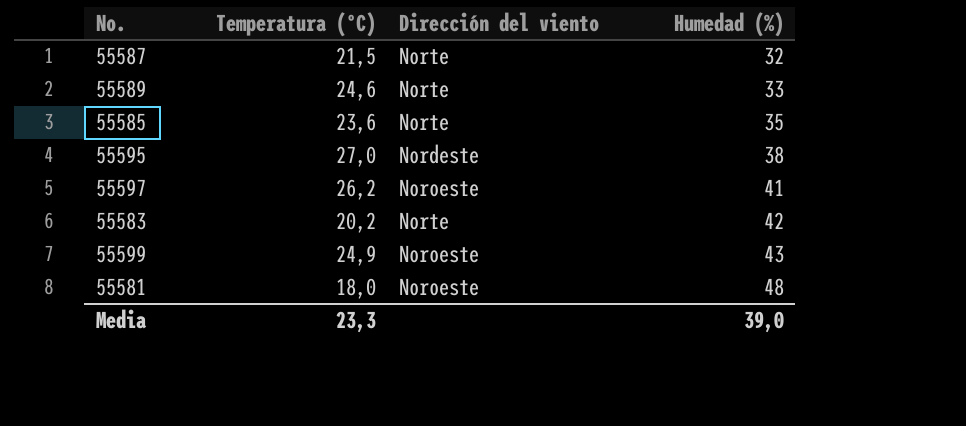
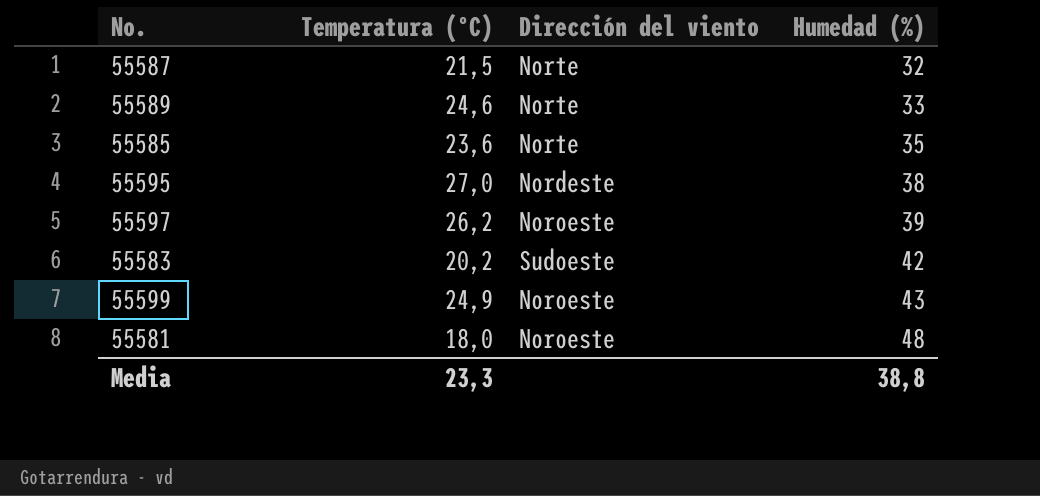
55597 | Humedad (%): 41 -> 39
55583 | Dirección del viento: Norte -> Sudoeste
Media | Humedad (%): 39,0 -> 38,8

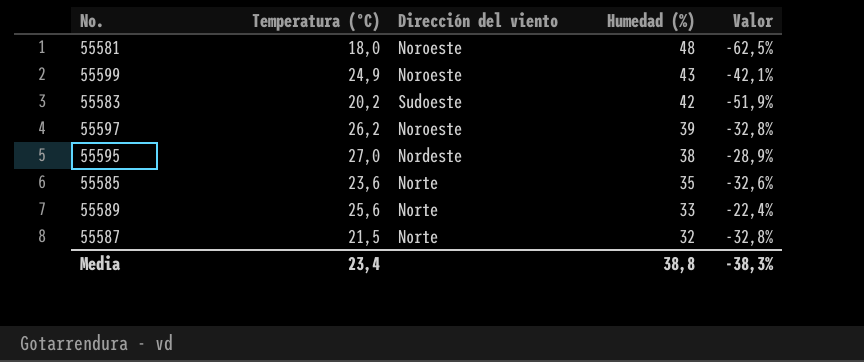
row order: Humedad (%) ascending -> Humedad (%) descending
column Valor | formula: none -> ([Temperatura (ºC)] - [Humedad (%)]) / [Humedad (%)]
55589 | Temperatura (ºC): 24,6 -> 25,6
Media | Temperatura (ºC): 23,3 -> 23,4

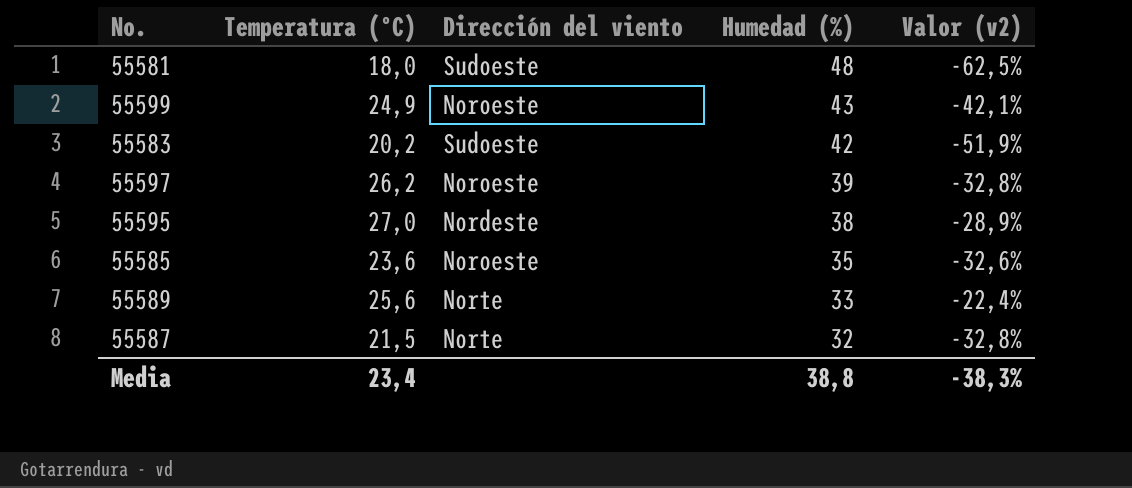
column name: Valor -> Valor (v2)
55581 | Dirección del viento: Noroeste -> Sudoeste
55585 | Dirección del viento: Norte -> Noroeste

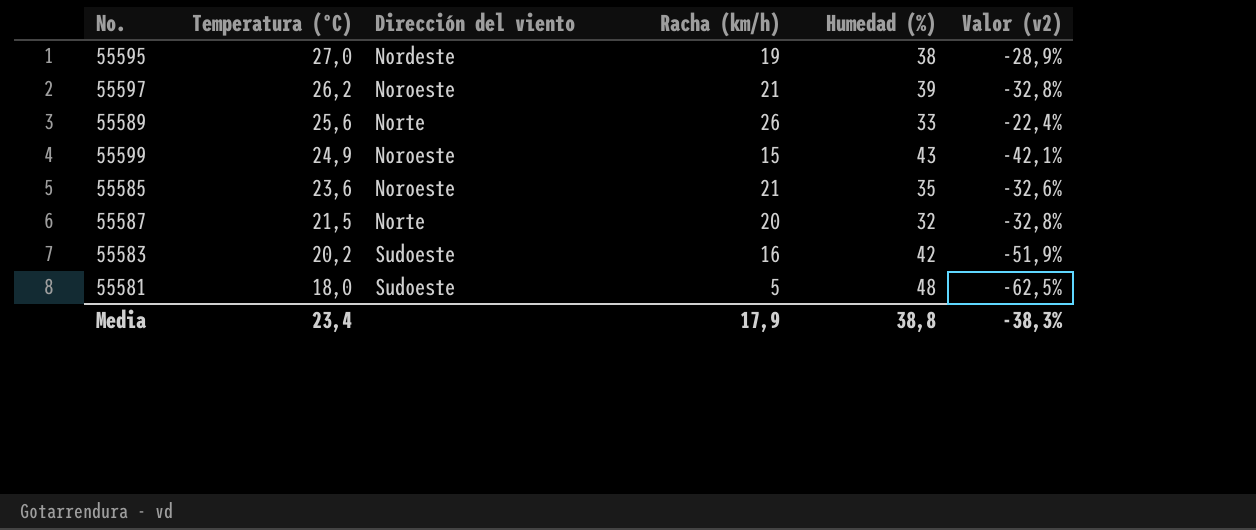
row order: Humedad (%) descending -> Temperatura (ºC) descending
column Racha (km/h) | position: none -> 4

